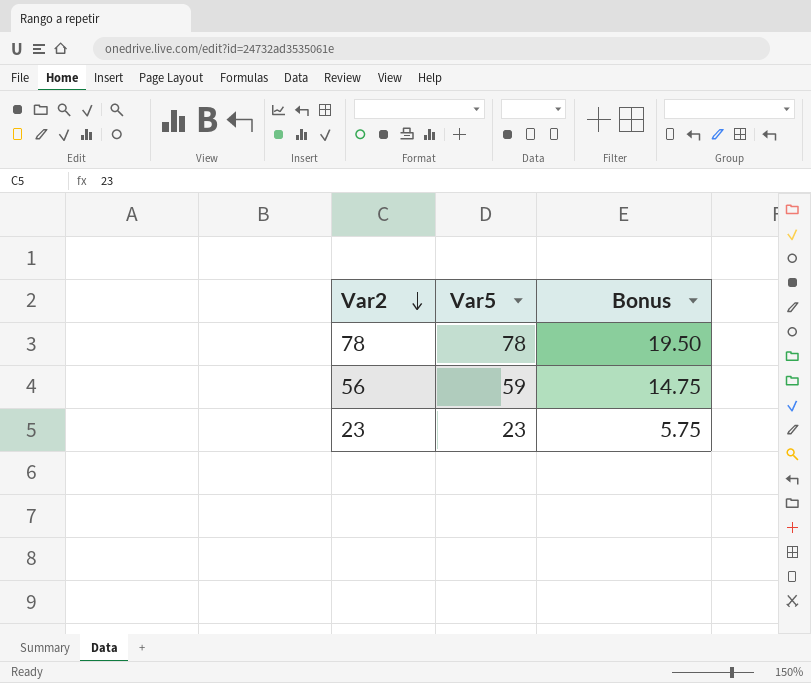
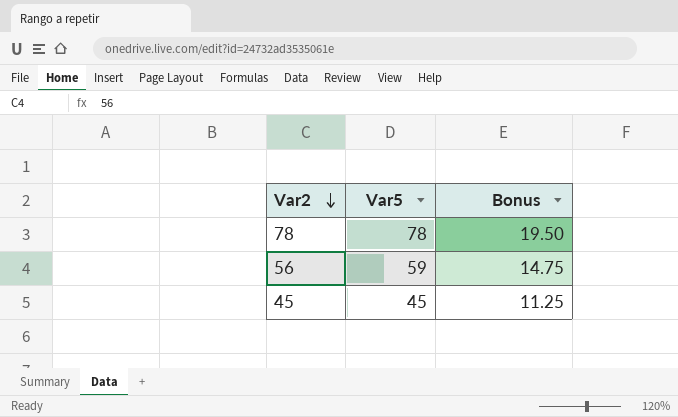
row 23: 23 | 5.75 -> none
row 45: none -> 45 | 11.25

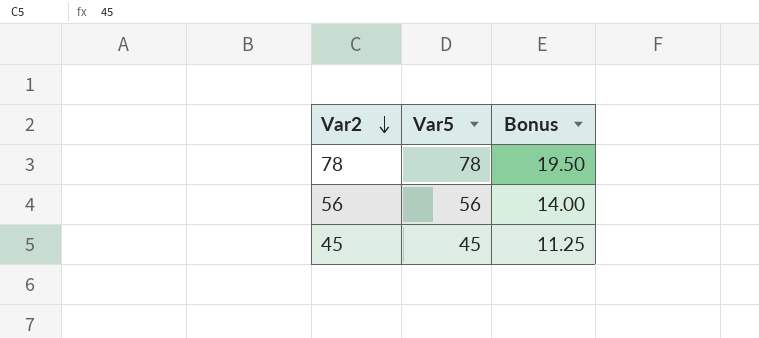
56 | Var5: 59 -> 56
56 | Bonus: 14.75 -> 14.00

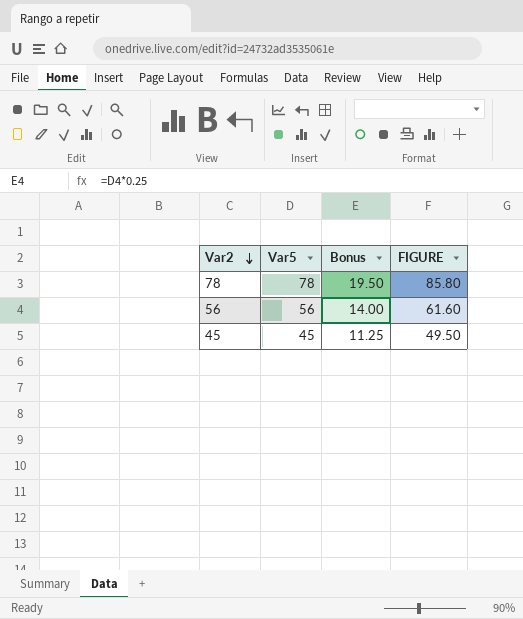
column FIGURE | formula: none -> [Var5] * 1.1

